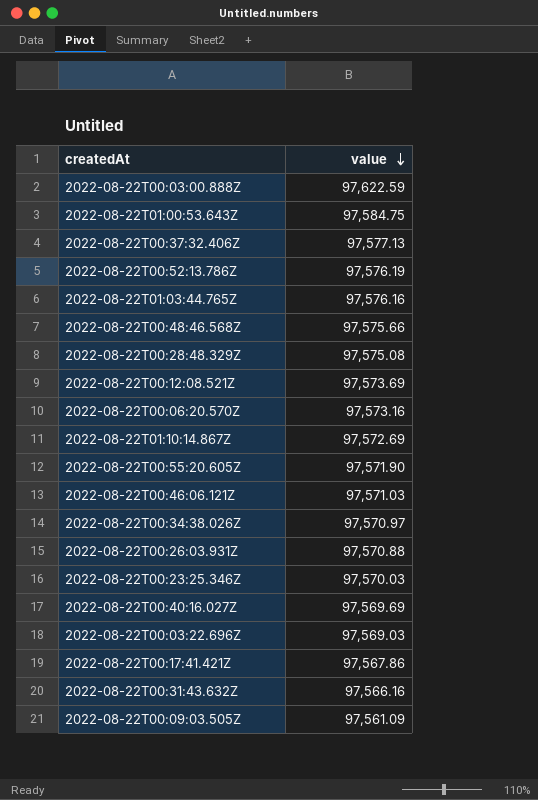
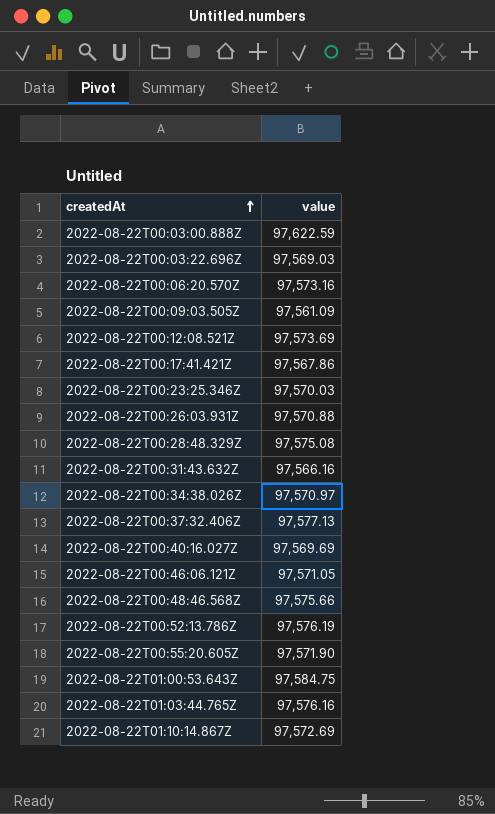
row order: value descending -> createdAt ascending
2022-08-22T00:46:06.121Z | value: 97,571.03 -> 97,571.05

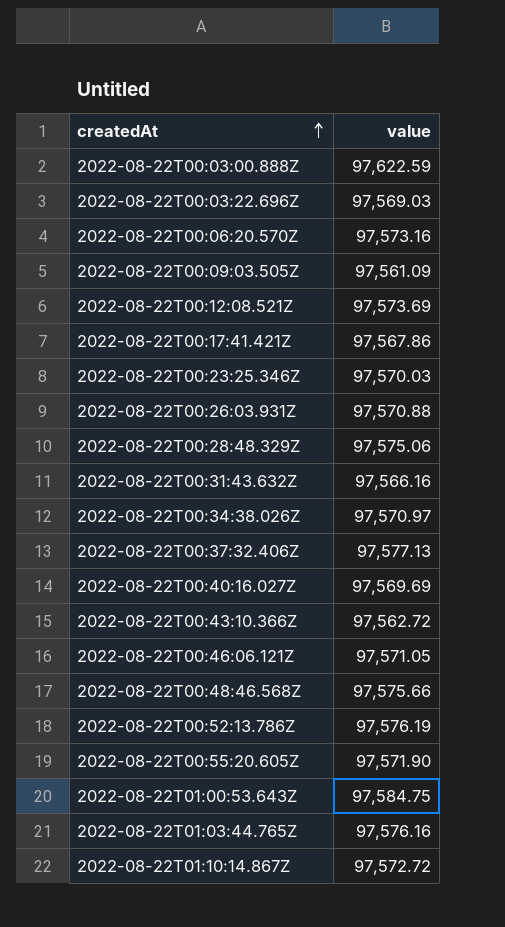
2022-08-22T00:28:48.329Z | value: 97,575.08 -> 97,575.06
row 2022-08-22T00:43:10.366Z: none -> 97,562.72
2022-08-22T01:10:14.867Z | value: 97,572.69 -> 97,572.72

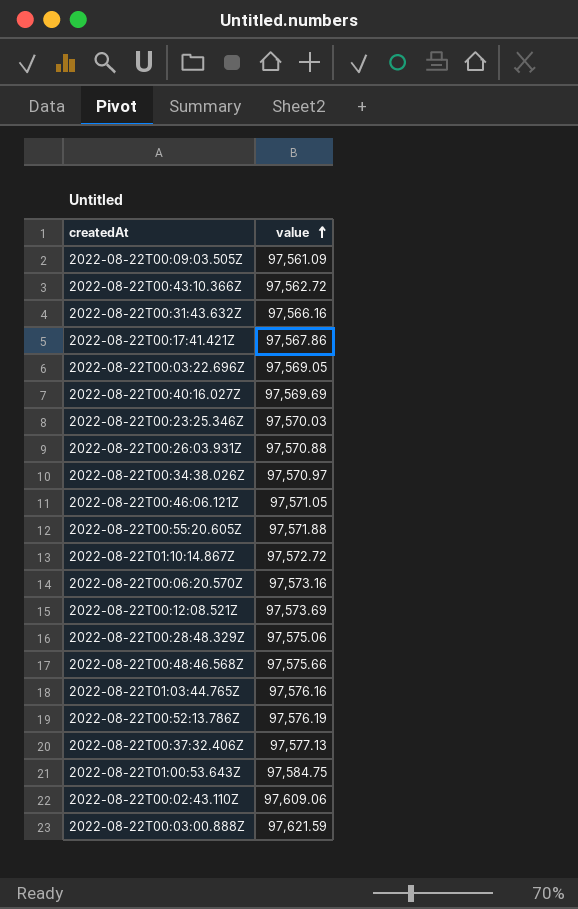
row order: createdAt ascending -> value ascending
2022-08-22T00:03:22.696Z | value: 97,569.03 -> 97,569.05
2022-08-22T00:55:20.605Z | value: 97,571.90 -> 97,571.88
row 2022-08-22T00:02:43.110Z: none -> 97,609.06
2022-08-22T00:03:00.888Z | value: 97,622.59 -> 97,621.59

